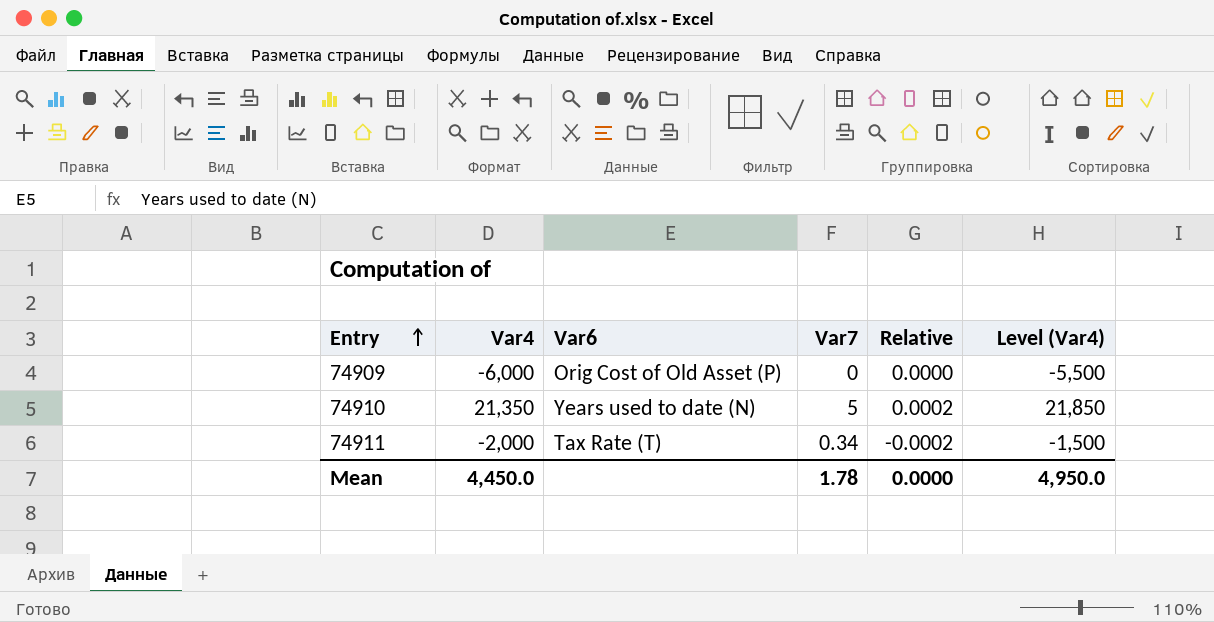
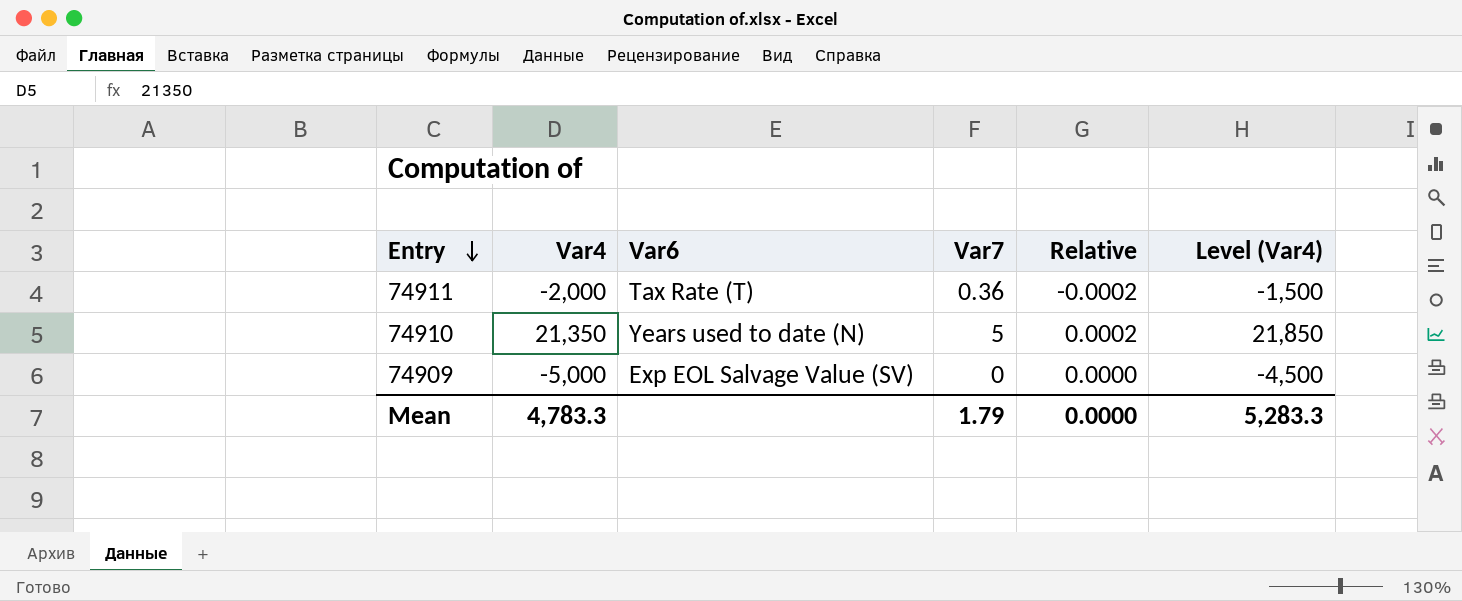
row order: Entry ascending -> Entry descending
74911 | Var7: 0.34 -> 0.36
74909 | Var4: -6,000 -> -5,000
74909 | Var6: Orig Cost of Old Asset (P) -> Exp EOL Salvage Value (SV)
74909 | Level (Var4): -5,500 -> -4,500
Mean | Var4: 4,450.0 -> 4,783.3
Mean | Var7: 1.78 -> 1.79
Mean | Level (Var4): 4,950.0 -> 5,283.3

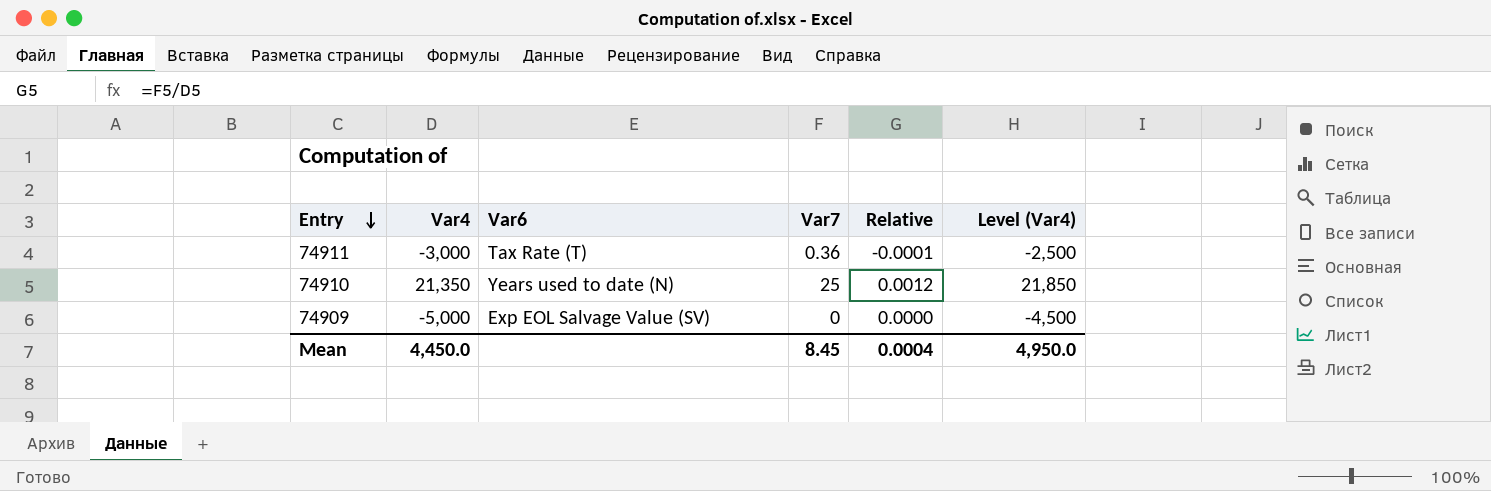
74911 | Var4: -2,000 -> -3,000
74911 | Relative: -0.0002 -> -0.0001
74911 | Level (Var4): -1,500 -> -2,500
74910 | Var7: 5 -> 25
74910 | Relative: 0.0002 -> 0.0012
Mean | Var4: 4,783.3 -> 4,450.0
Mean | Var7: 1.79 -> 8.45
Mean | Relative: 0.0000 -> 0.0004
Mean | Level (Var4): 5,283.3 -> 4,950.0

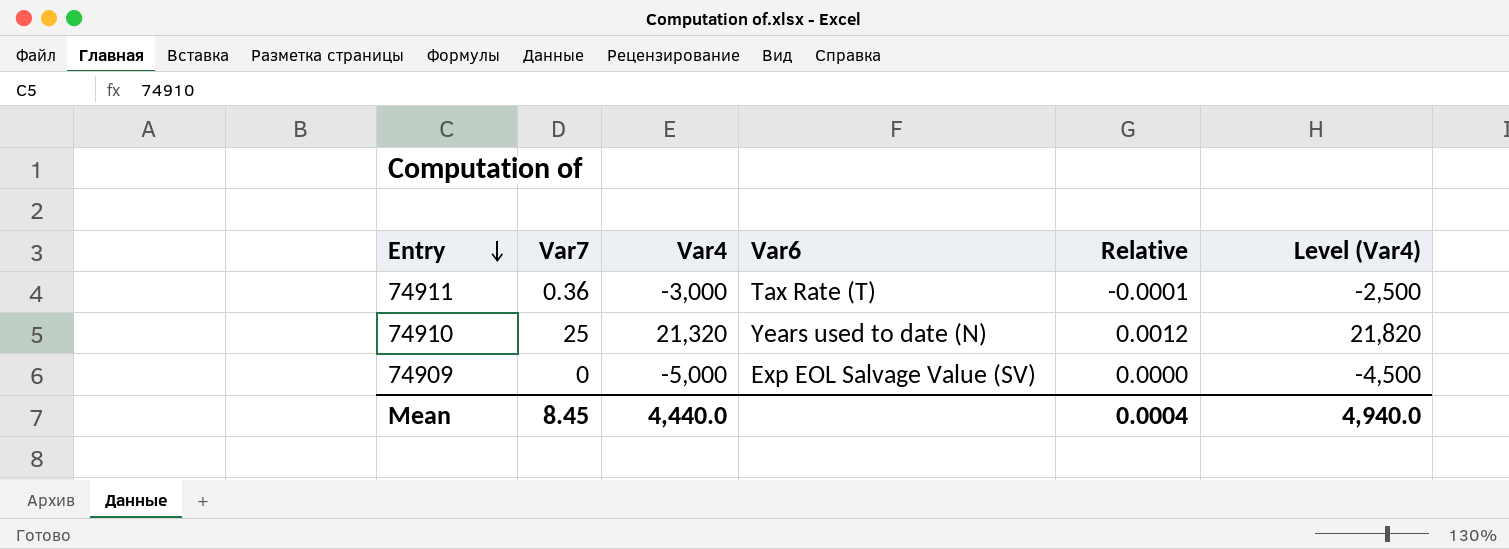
column Var7 | position: 4 -> 2
74910 | Var4: 21,350 -> 21,320
74910 | Level (Var4): 21,850 -> 21,820
Mean | Var4: 4,450.0 -> 4,440.0
Mean | Level (Var4): 4,950.0 -> 4,940.0

